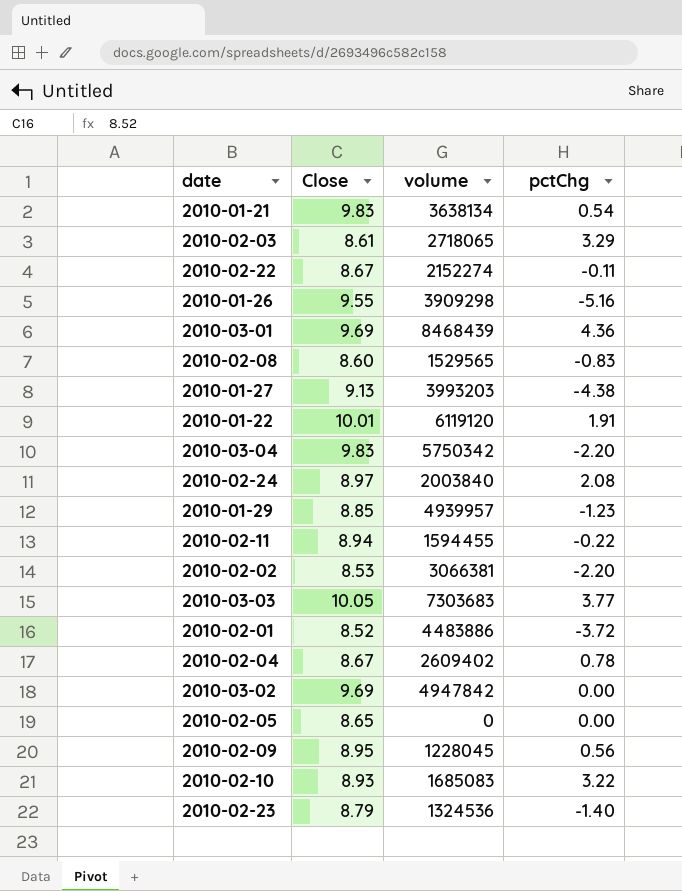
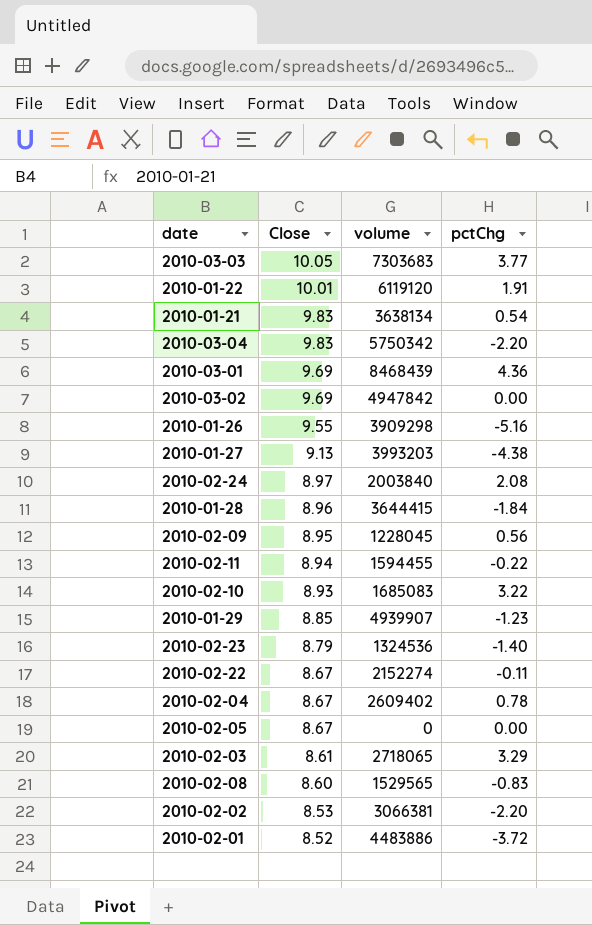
row order: none -> Close descending
row 2010-01-28: none -> 8.96 | 3644415 | -1.84
2010-01-29 | volume: 4939957 -> 4939907
2010-02-05 | Close: 8.65 -> 8.67

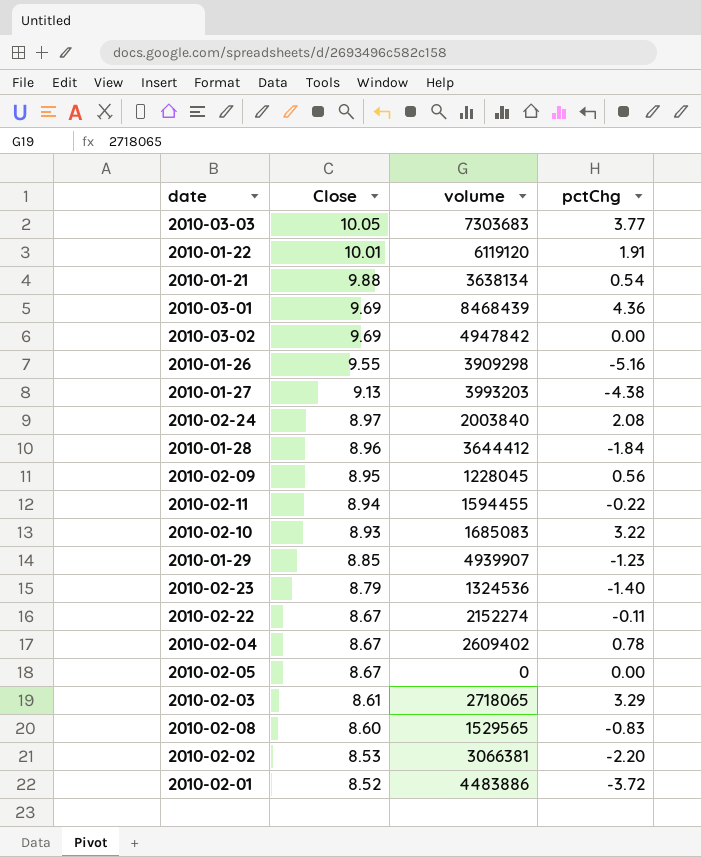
row 2010-03-04: 9.83 | 5750342 | -2.20 -> none
2010-01-21 | Close: 9.83 -> 9.88
2010-01-28 | volume: 3644415 -> 3644412

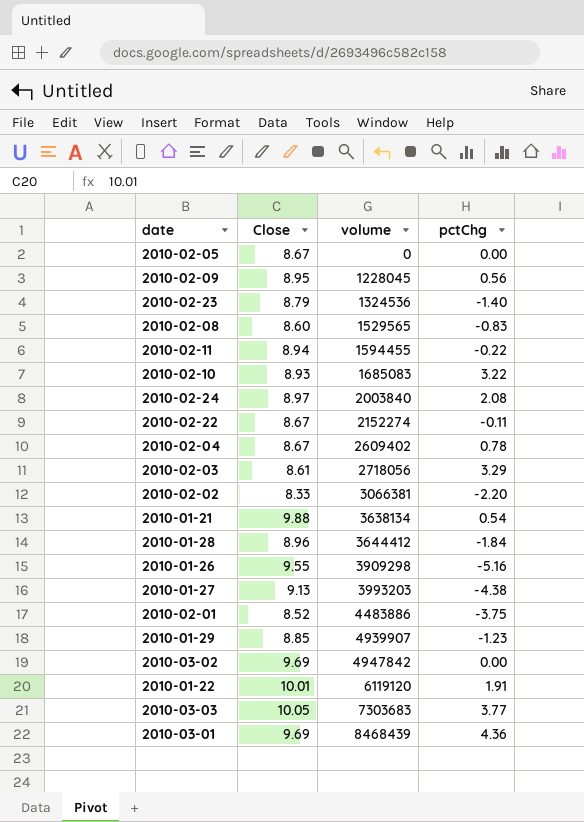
row order: Close descending -> volume ascending
2010-02-03 | volume: 2718065 -> 2718056
2010-02-02 | Close: 8.53 -> 8.33
2010-02-01 | pctChg: -3.72 -> -3.75

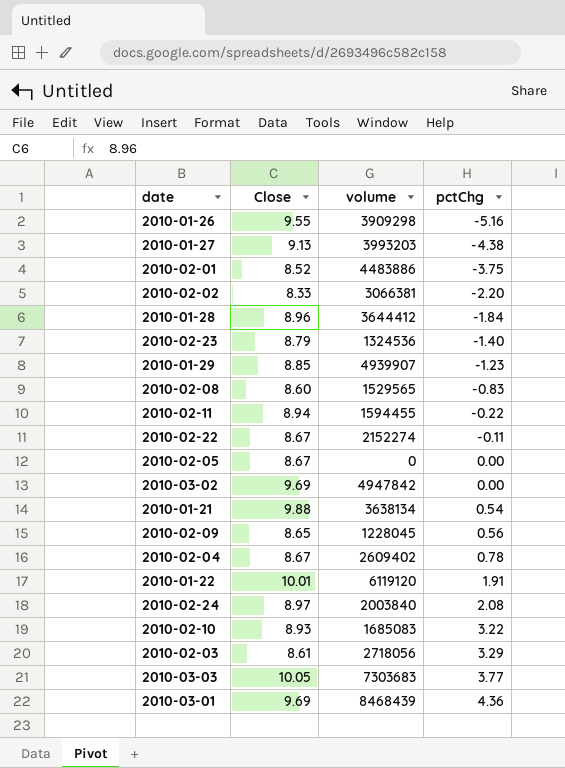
row order: volume ascending -> pctChg ascending
2010-02-09 | Close: 8.95 -> 8.65

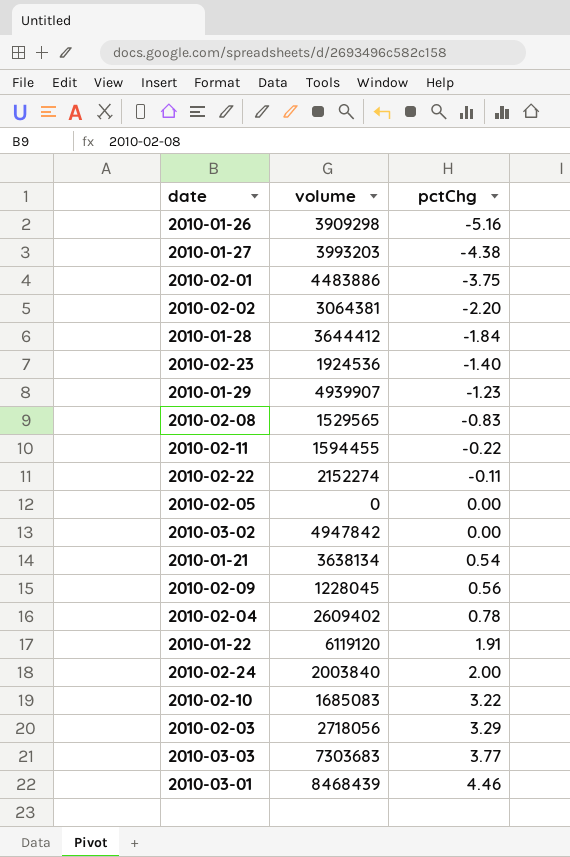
column Close | position: 2 -> none
2010-02-02 | volume: 3066381 -> 3064381
2010-02-23 | volume: 1324536 -> 1924536
2010-02-24 | pctChg: 2.08 -> 2.00
2010-03-01 | pctChg: 4.36 -> 4.46

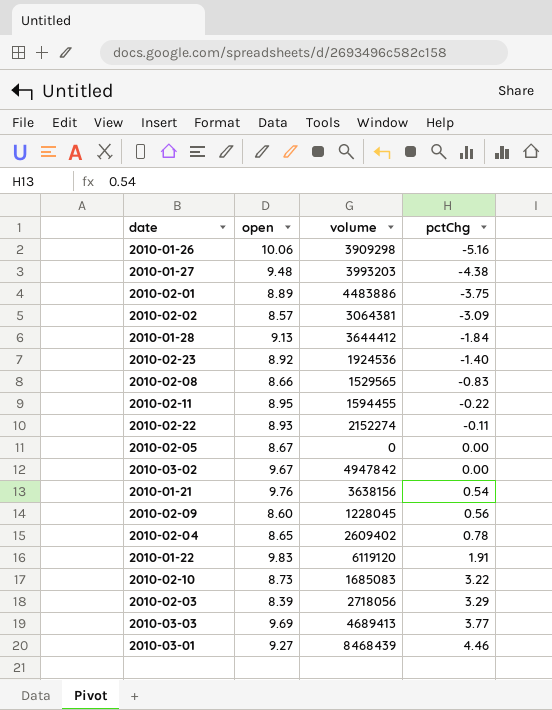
column open | position: none -> 2
row 2010-01-29: 4939907 | -1.23 -> none
row 2010-02-24: 2003840 | 2.00 -> none
2010-02-02 | pctChg: -2.20 -> -3.09
2010-01-21 | volume: 3638134 -> 3638156
2010-03-03 | volume: 7303683 -> 4689413

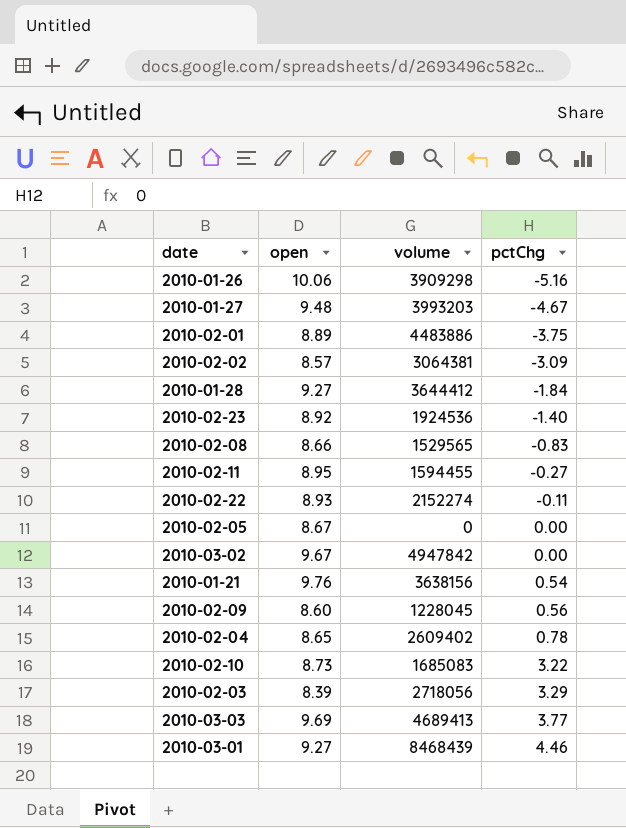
row 2010-01-22: 9.83 | 6119120 | 1.91 -> none
2010-01-27 | pctChg: -4.38 -> -4.67
2010-01-28 | open: 9.13 -> 9.27
2010-02-11 | pctChg: -0.22 -> -0.27

